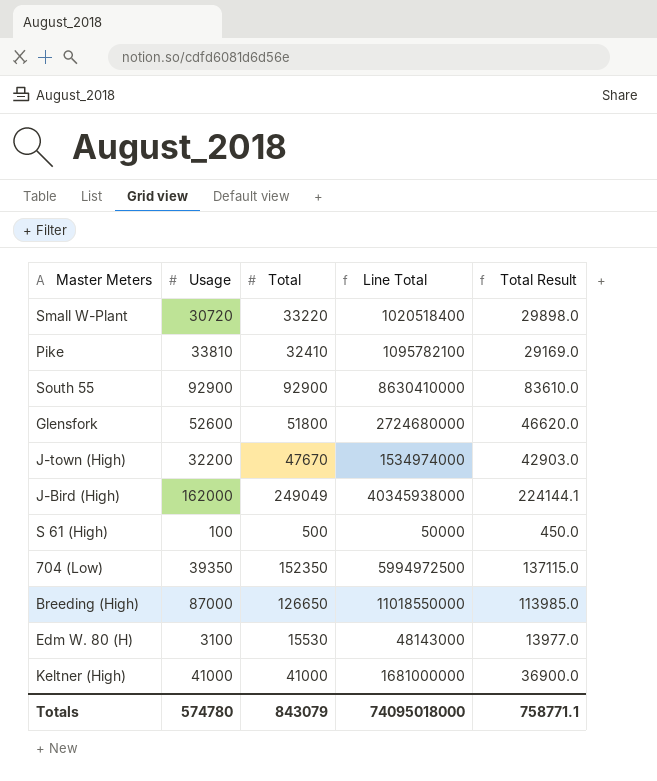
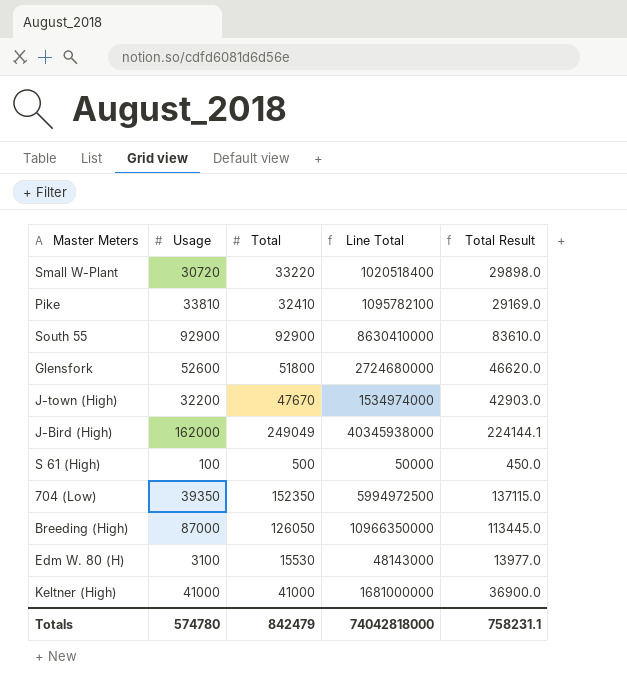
Breeding (High) | Total: 126650 -> 126050
Breeding (High) | Line Total: 11018550000 -> 10966350000
Breeding (High) | Total Result: 113985.0 -> 113445.0
Totals | Total: 843079 -> 842479
Totals | Line Total: 74095018000 -> 74042818000
Totals | Total Result: 758771.1 -> 758231.1

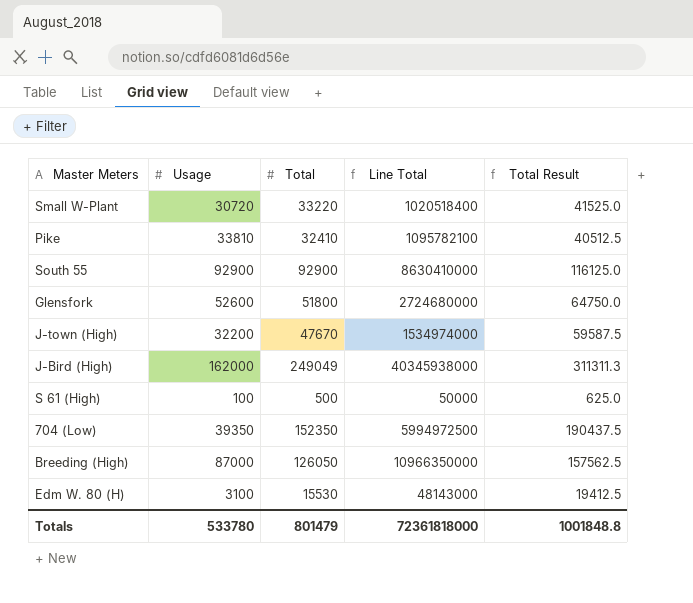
column Total Result | formula: [Total] * 0.9 -> [Total] * 1.25
row Keltner (High): 41000 | 41000 | 1681000000 | 36900.0 -> none
Totals | Usage: 574780 -> 533780
Totals | Total: 842479 -> 801479
Totals | Line Total: 74042818000 -> 72361818000
Totals | Total Result: 758231.1 -> 1001848.8

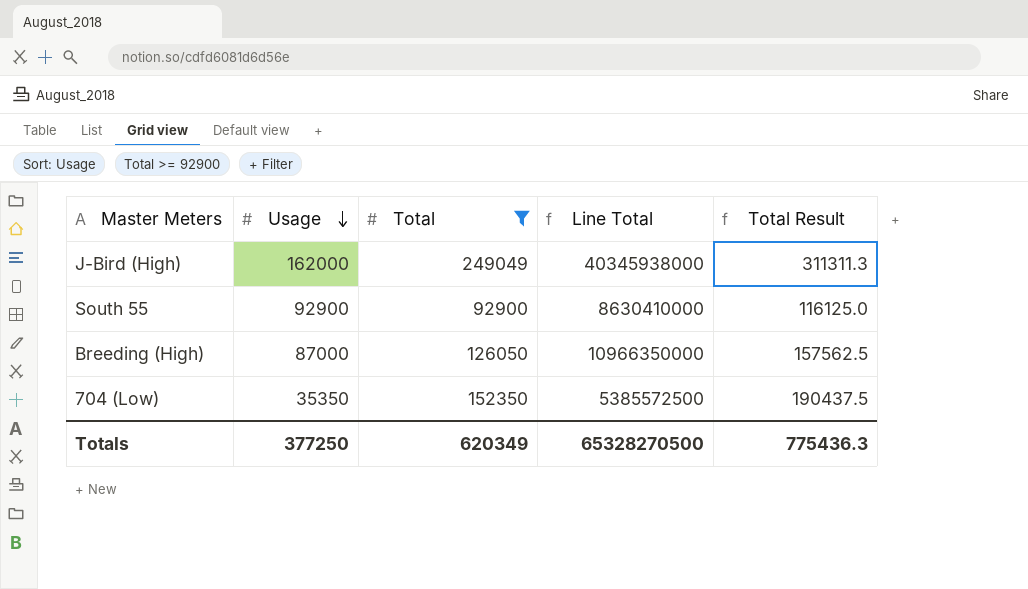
filter: none -> Total >= 92900
row order: none -> Usage descending
704 (Low) | Usage: 39350 -> 35350
704 (Low) | Line Total: 5994972500 -> 5385572500
Totals | Usage: 533780 -> 377250
Totals | Total: 801479 -> 620349
Totals | Line Total: 72361818000 -> 65328270500
Totals | Total Result: 1001848.8 -> 775436.3

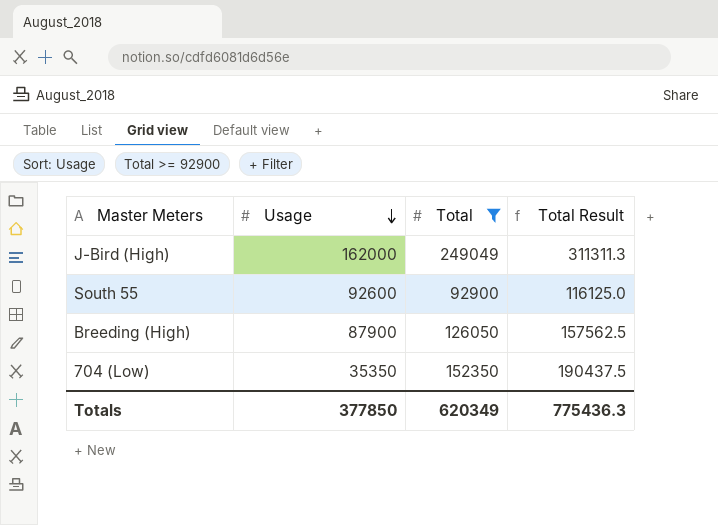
column Line Total | formula: [Usage] * [Total] -> none
South 55 | Usage: 92900 -> 92600
Breeding (High) | Usage: 87000 -> 87900
Totals | Usage: 377250 -> 377850

